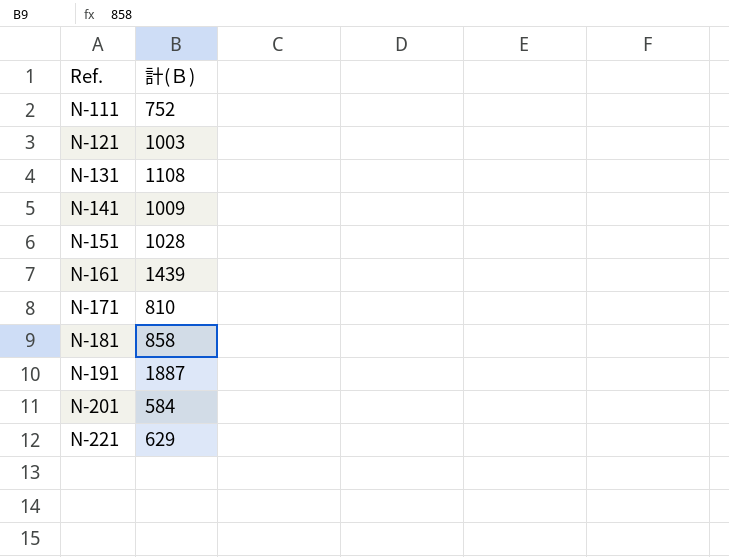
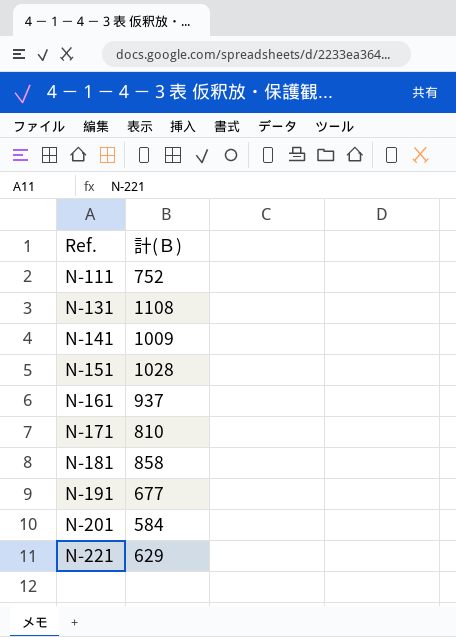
row N-121: 1003 -> none
N-161 | 計(Ｂ): 1439 -> 937
N-191 | 計(Ｂ): 1887 -> 677

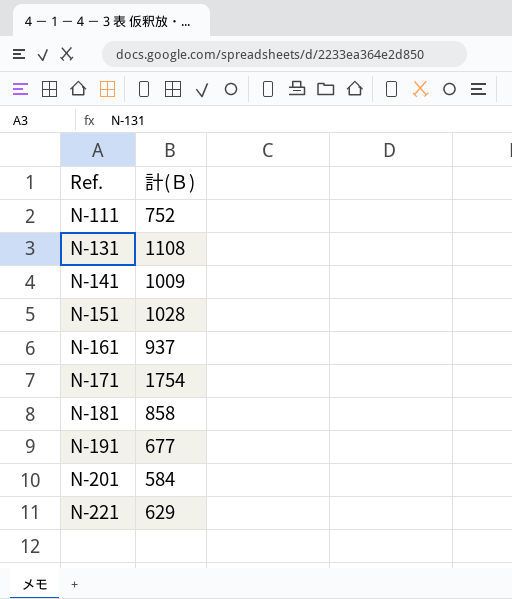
N-171 | 計(Ｂ): 810 -> 1754

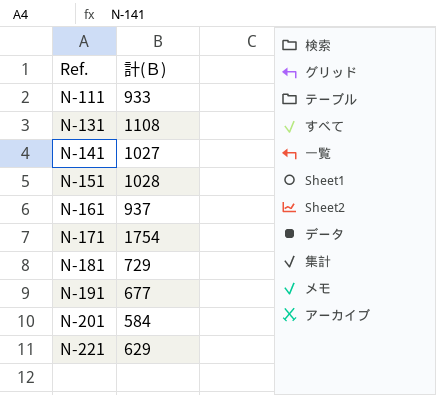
N-111 | 計(Ｂ): 752 -> 933
N-141 | 計(Ｂ): 1009 -> 1027
N-181 | 計(Ｂ): 858 -> 729

